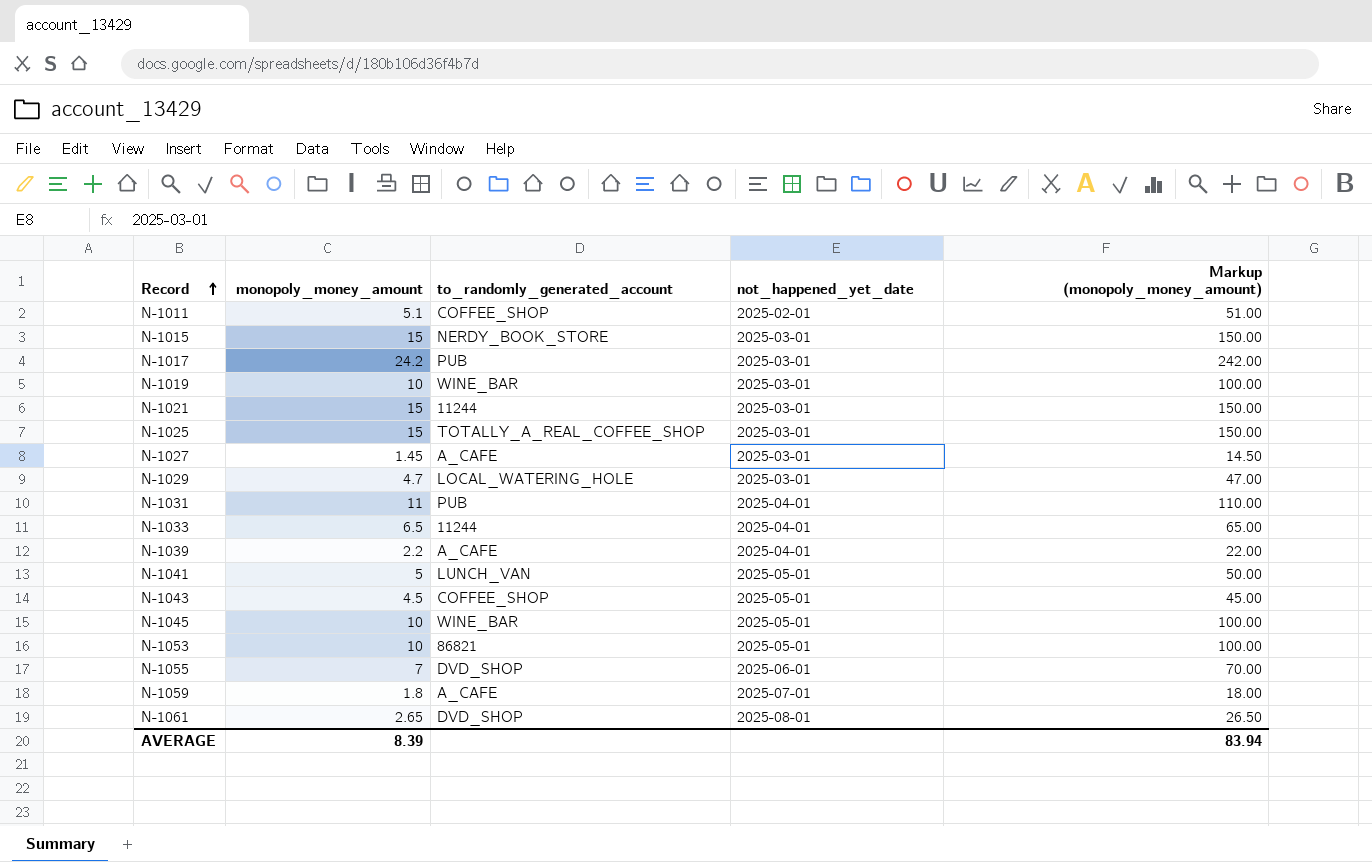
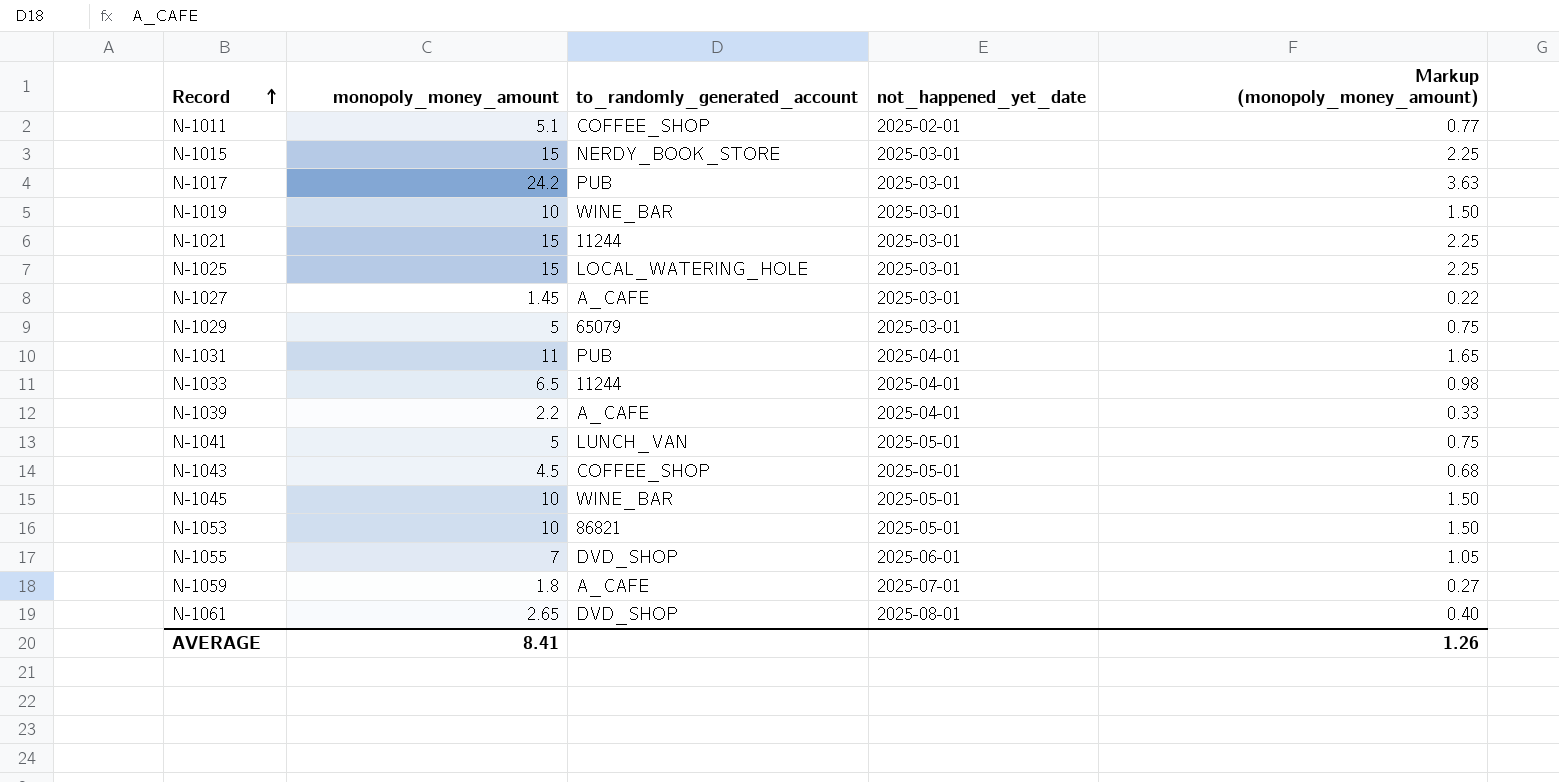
column Markup (monopoly_money_amount) | formula: [monopoly_money_amount] * 10 -> [monopoly_money_amount] * 0.15
N-1025 | to_randomly_generated_account: TOTALLY_A_REAL_COFFEE_SHOP -> LOCAL_WATERING_HOLE
N-1029 | monopoly_money_amount: 4.7 -> 5
N-1029 | to_randomly_generated_account: LOCAL_WATERING_HOLE -> 65079
AVERAGE | monopoly_money_amount: 8.39 -> 8.41
AVERAGE | Markup (monopoly_money_amount): 83.94 -> 1.26

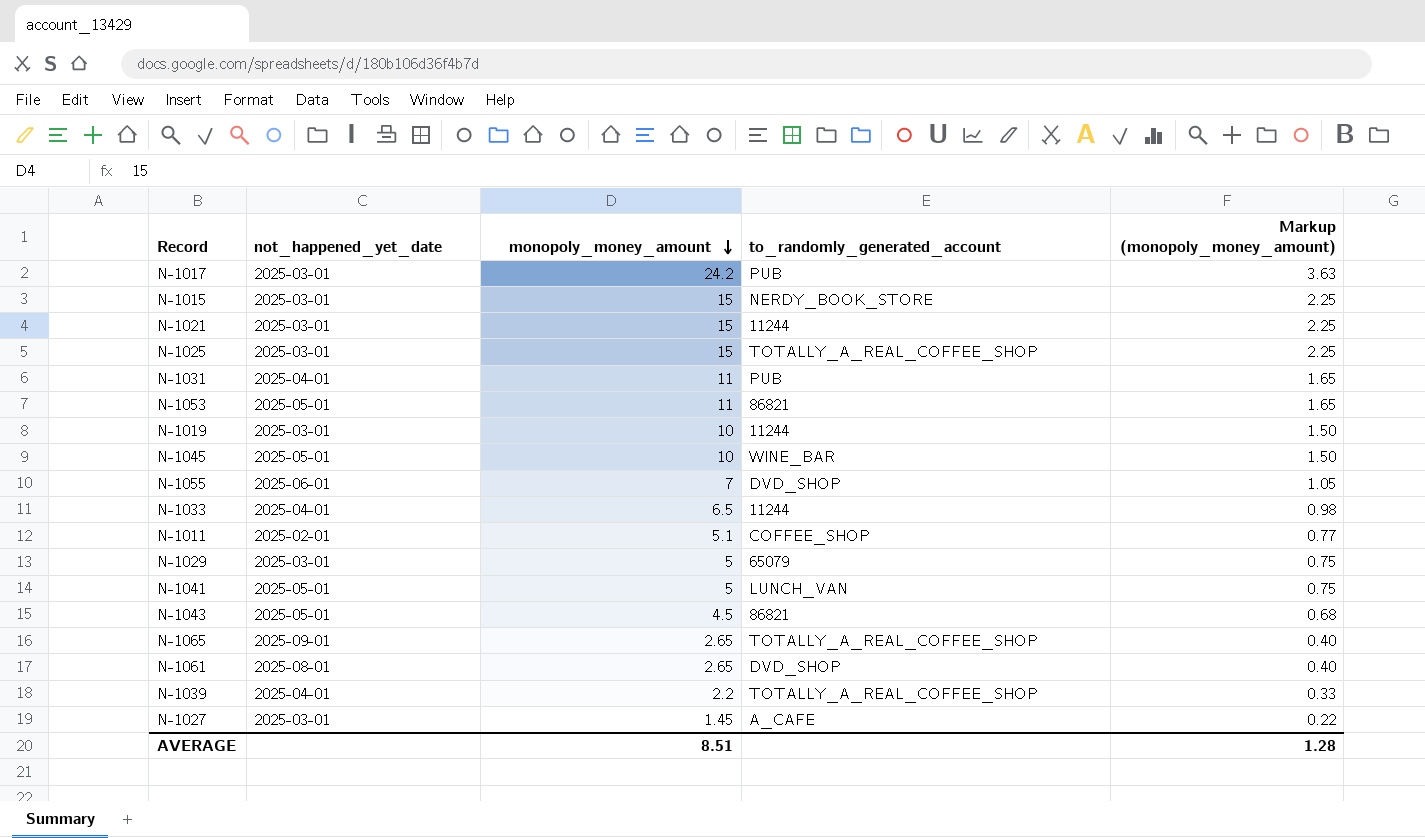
row order: Record ascending -> monopoly_money_amount descending
column not_happened_yet_date | position: 4 -> 2
row N-1059: 1.8 | A_CAFE | 2025-07-01 | 0.27 -> none
N-1025 | to_randomly_generated_account: LOCAL_WATERING_HOLE -> TOTALLY_A_REAL_COFFEE_SHOP
N-1053 | monopoly_money_amount: 10 -> 11
N-1053 | Markup (monopoly_money_amount): 1.50 -> 1.65
N-1019 | to_randomly_generated_account: WINE_BAR -> 11244
N-1043 | to_randomly_generated_account: COFFEE_SHOP -> 86821
row N-1065: none -> 2025-09-01 | 2.65 | TOTALLY_A_REAL_COFFEE_SHOP | 0.40
N-1039 | to_randomly_generated_account: A_CAFE -> TOTALLY_A_REAL_COFFEE_SHOP
AVERAGE | monopoly_money_amount: 8.41 -> 8.51
AVERAGE | Markup (monopoly_money_amount): 1.26 -> 1.28

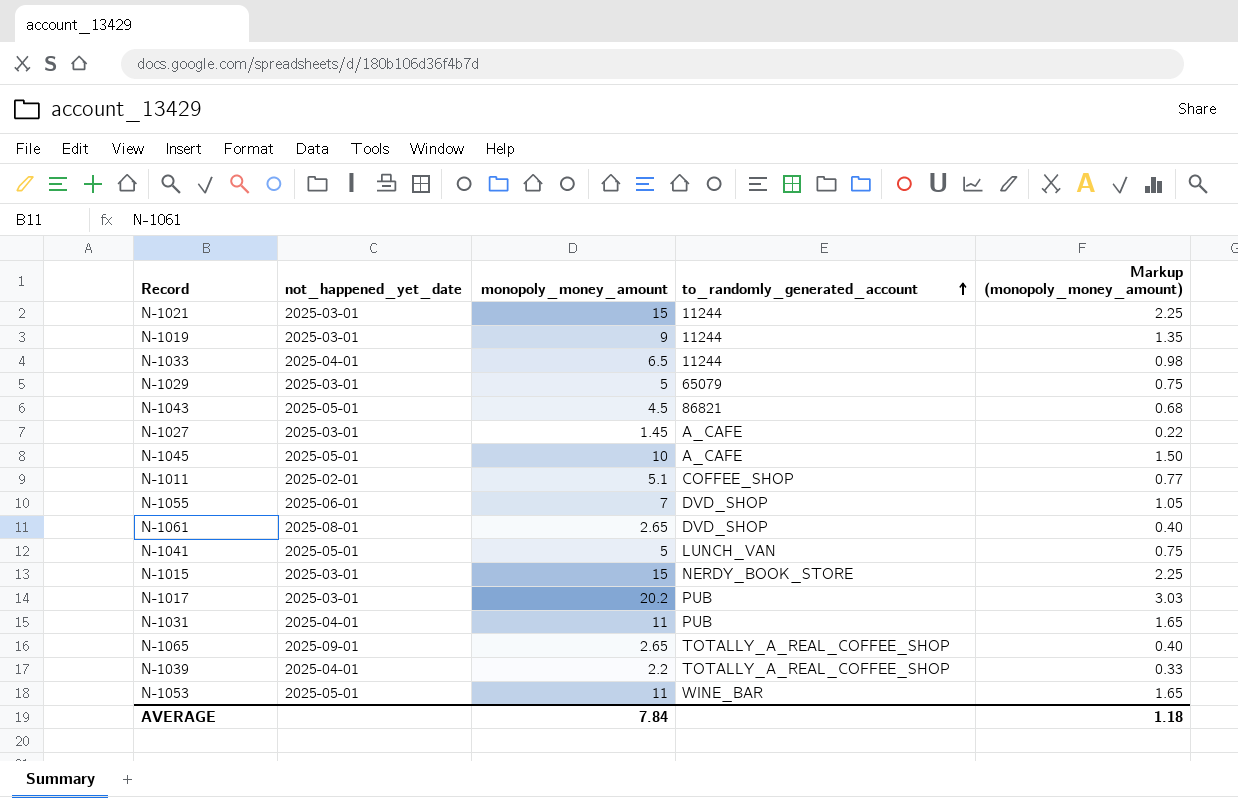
row order: monopoly_money_amount descending -> to_randomly_generated_account ascending
row N-1025: 2025-03-01 | 15 | TOTALLY_A_REAL_COFFEE_SHOP | 2.25 -> none
N-1019 | monopoly_money_amount: 10 -> 9
N-1019 | Markup (monopoly_money_amount): 1.50 -> 1.35
N-1045 | to_randomly_generated_account: WINE_BAR -> A_CAFE
N-1017 | monopoly_money_amount: 24.2 -> 20.2
N-1017 | Markup (monopoly_money_amount): 3.63 -> 3.03
N-1053 | to_randomly_generated_account: 86821 -> WINE_BAR
AVERAGE | monopoly_money_amount: 8.51 -> 7.84
AVERAGE | Markup (monopoly_money_amount): 1.28 -> 1.18

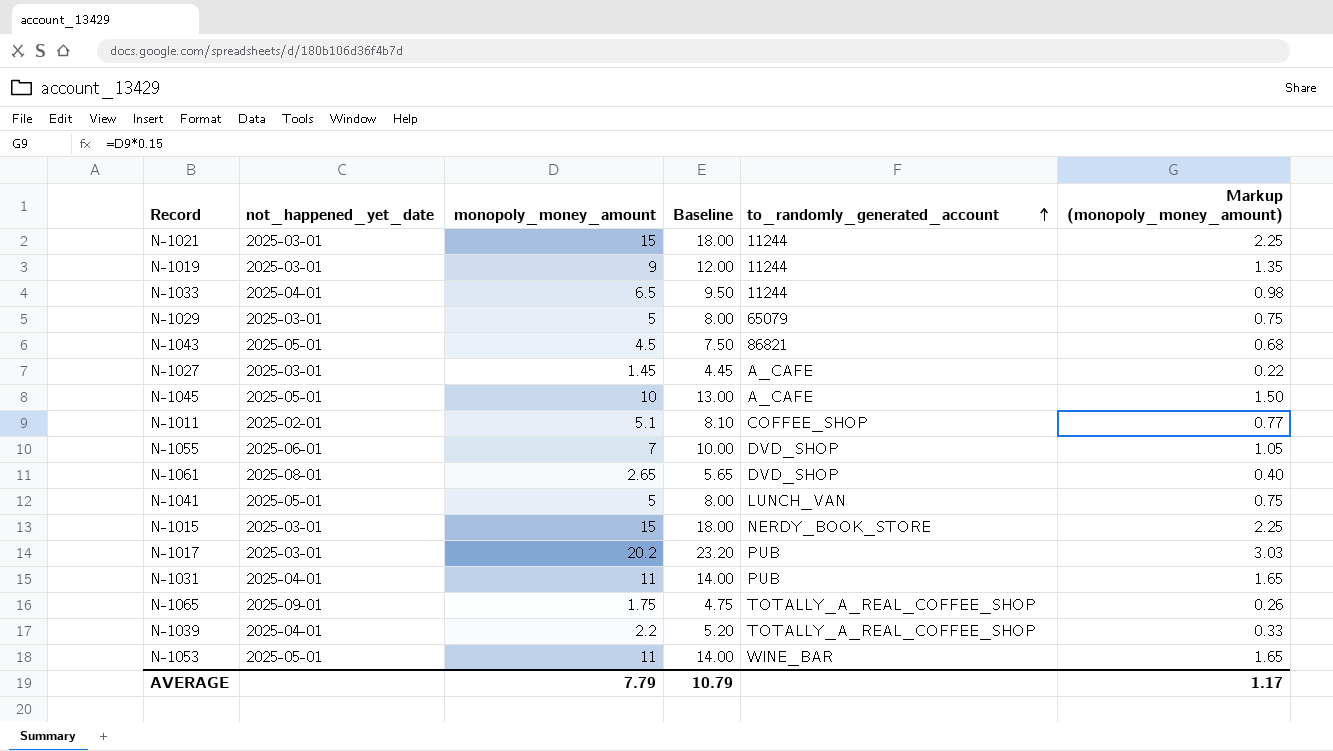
column Baseline | formula: none -> [monopoly_money_amount] + 3
N-1065 | monopoly_money_amount: 2.65 -> 1.75
N-1065 | Markup (monopoly_money_amount): 0.40 -> 0.26
AVERAGE | monopoly_money_amount: 7.84 -> 7.79
AVERAGE | Markup (monopoly_money_amount): 1.18 -> 1.17

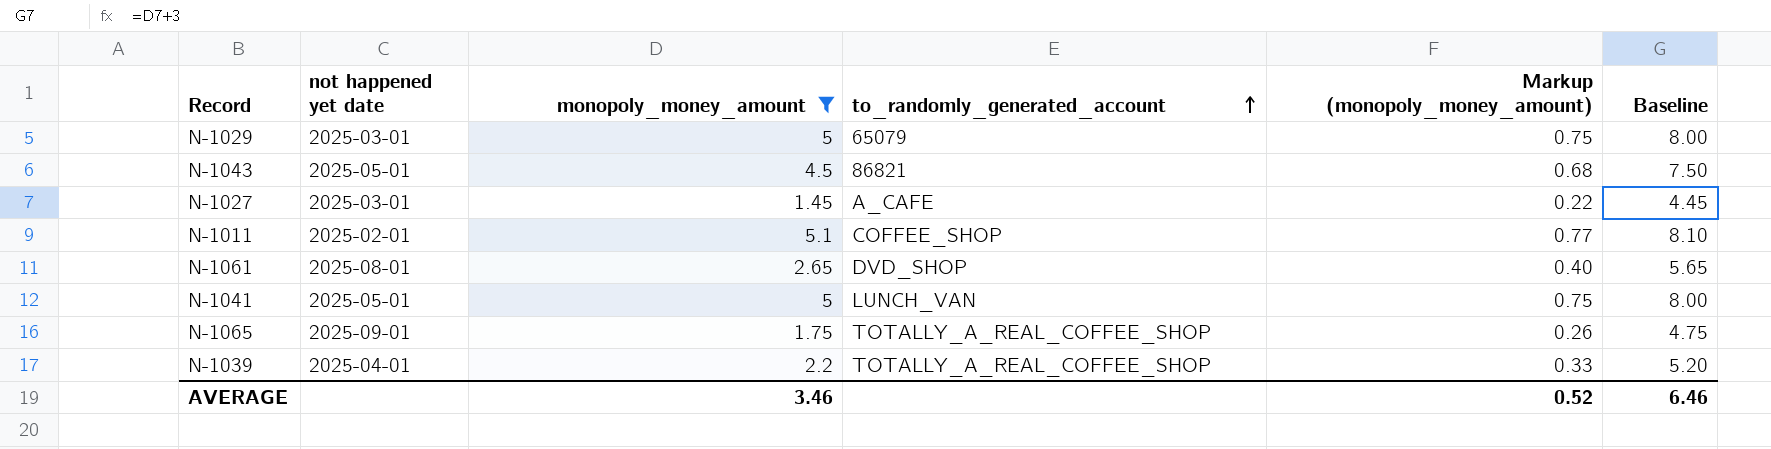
filter: none -> monopoly_money_amount <= 5.1
column name: not_happened_yet_date -> not happened yet date
column Baseline | position: 4 -> 6
AVERAGE | monopoly_money_amount: 7.79 -> 3.46
AVERAGE | Markup (monopoly_money_amount): 1.17 -> 0.52
AVERAGE | Baseline: 10.79 -> 6.46

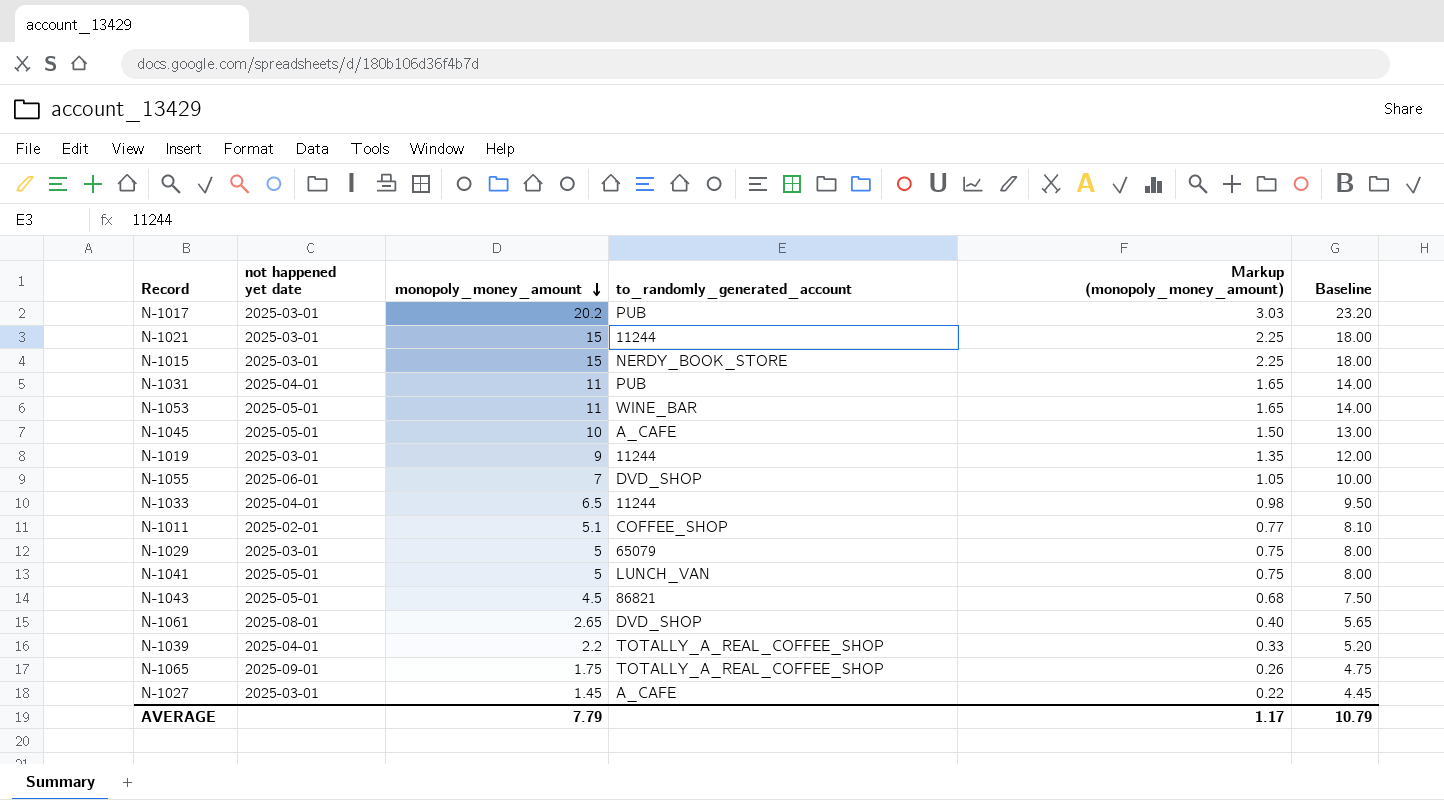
filter: monopoly_money_amount <= 5.1 -> none
row order: to_randomly_generated_account ascending -> monopoly_money_amount descending
AVERAGE | monopoly_money_amount: 3.46 -> 7.79
AVERAGE | Markup (monopoly_money_amount): 0.52 -> 1.17
AVERAGE | Baseline: 6.46 -> 10.79

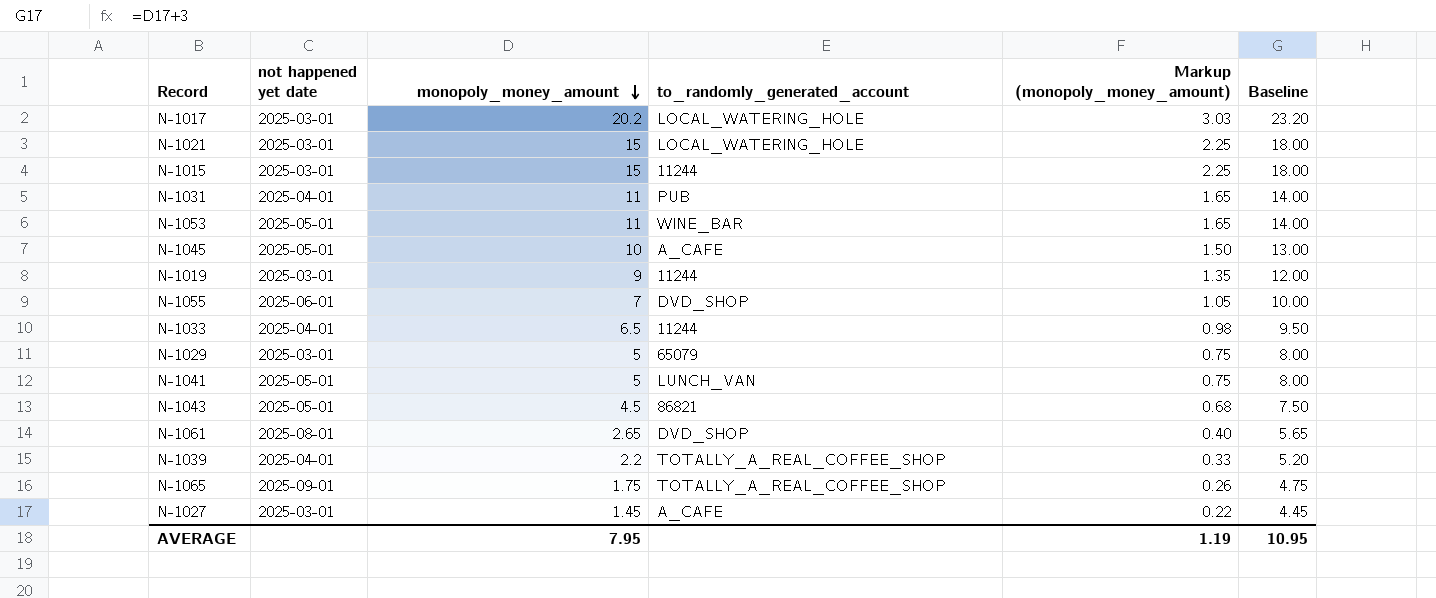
row N-1011: 2025-02-01 | 5.1 | COFFEE_SHOP | 0.77 | 8.10 -> none
N-1017 | to_randomly_generated_account: PUB -> LOCAL_WATERING_HOLE
N-1021 | to_randomly_generated_account: 11244 -> LOCAL_WATERING_HOLE
N-1015 | to_randomly_generated_account: NERDY_BOOK_STORE -> 11244
AVERAGE | monopoly_money_amount: 7.79 -> 7.95
AVERAGE | Markup (monopoly_money_amount): 1.17 -> 1.19
AVERAGE | Baseline: 10.79 -> 10.95

